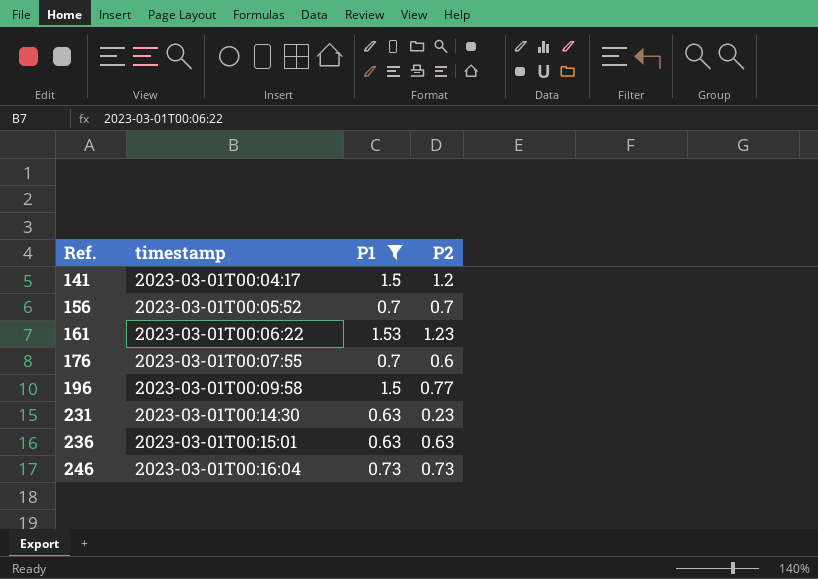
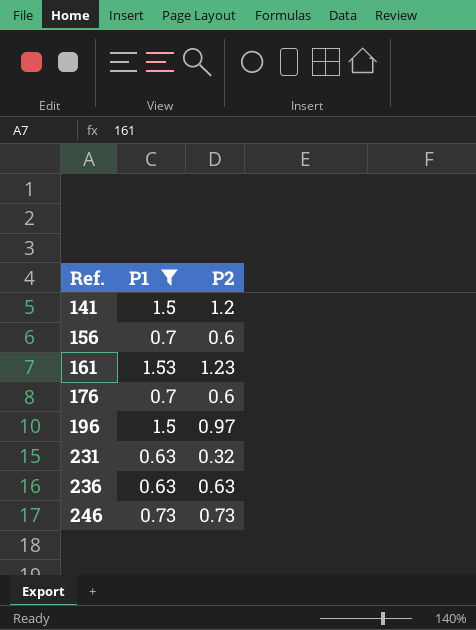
column timestamp | position: 2 -> none
156 | P2: 0.7 -> 0.6
196 | P2: 0.77 -> 0.97
231 | P2: 0.23 -> 0.32

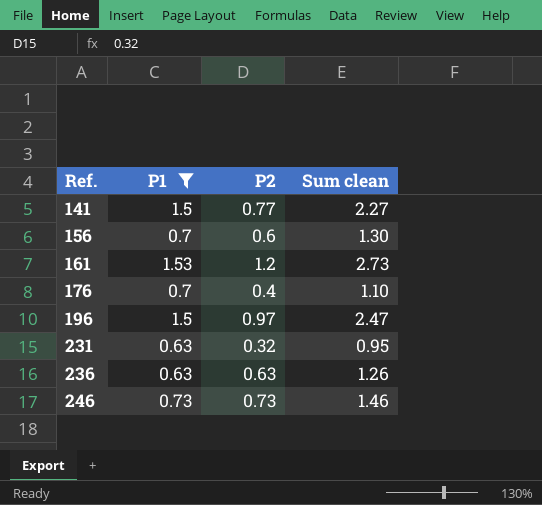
column Sum clean | formula: none -> [P1] + [P2]
141 | P2: 1.2 -> 0.77
161 | P2: 1.23 -> 1.2
176 | P2: 0.6 -> 0.4

